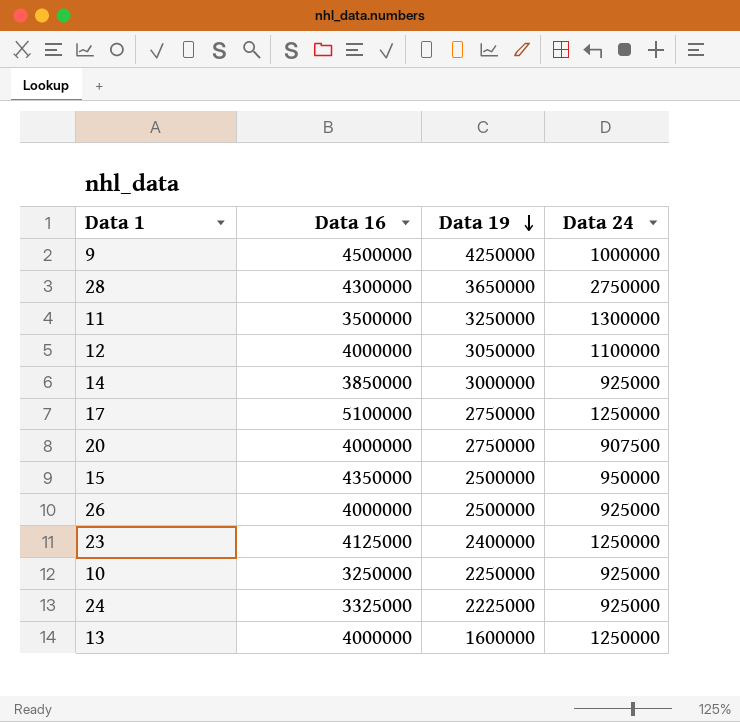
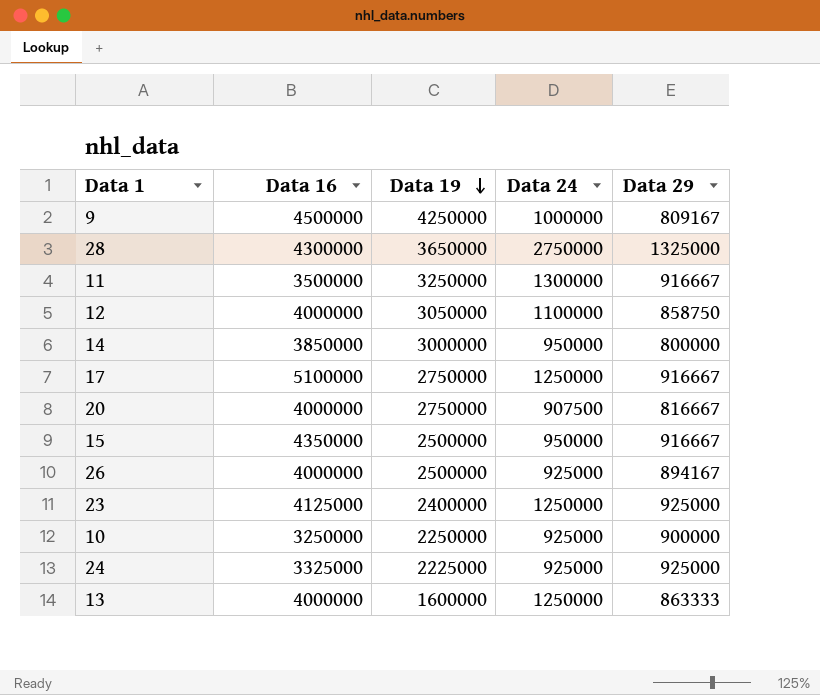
column Data 29 | position: none -> 5
14 | Data 24: 925000 -> 950000

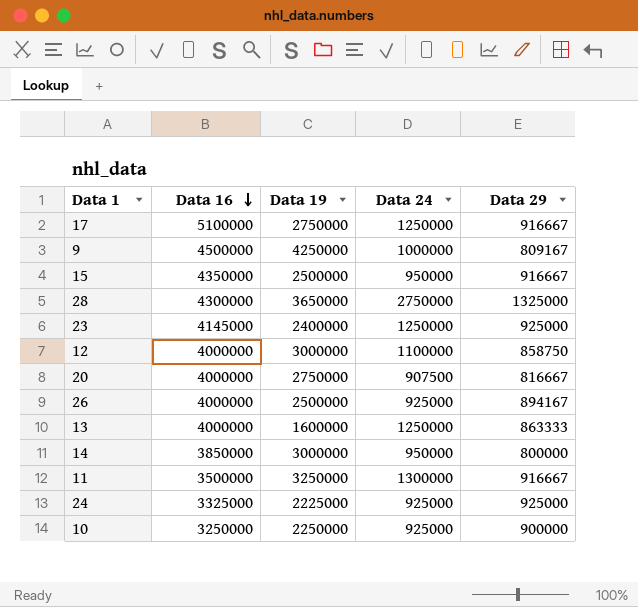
row order: Data 19 descending -> Data 16 descending
23 | Data 16: 4125000 -> 4145000
12 | Data 19: 3050000 -> 3000000

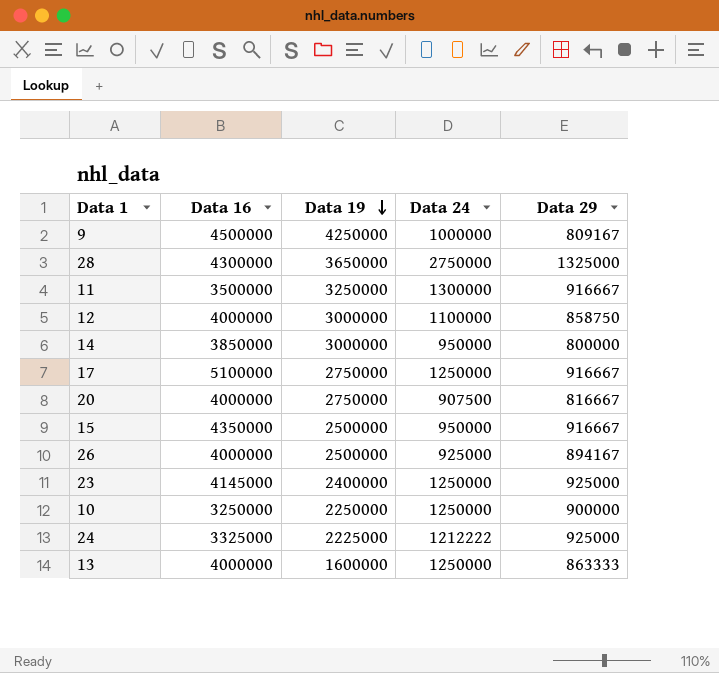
row order: Data 16 descending -> Data 19 descending
10 | Data 24: 925000 -> 1250000
24 | Data 24: 925000 -> 1212222

